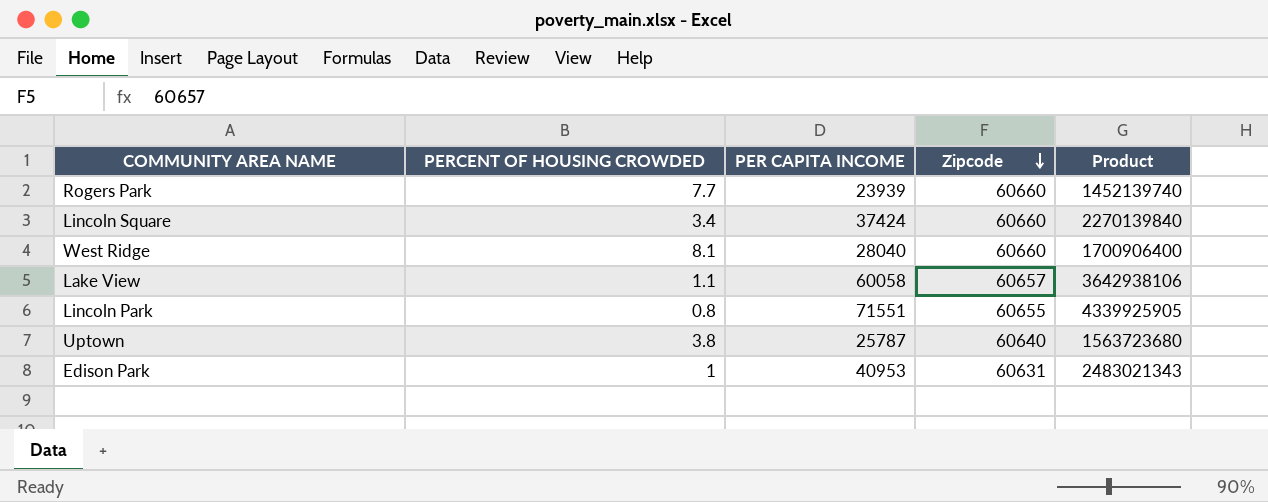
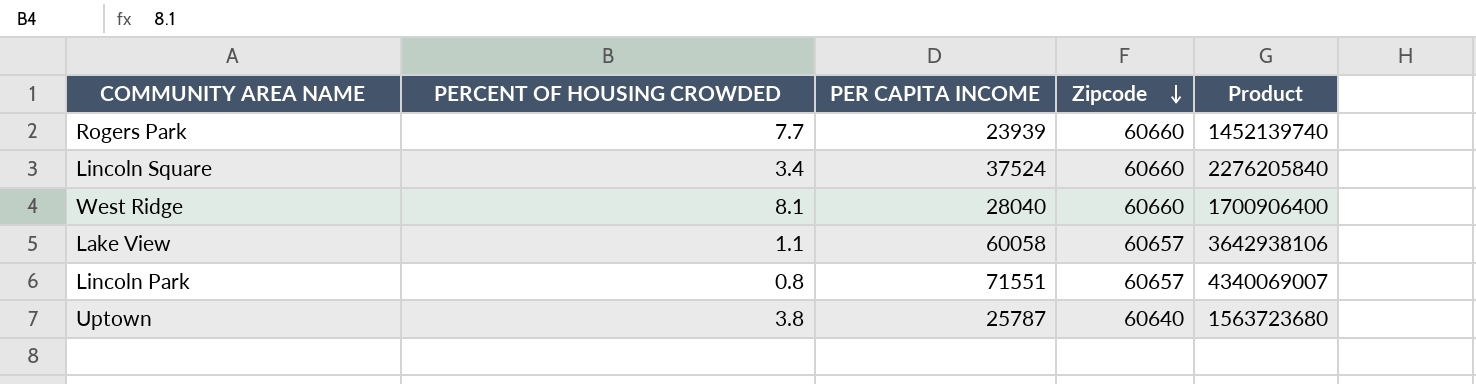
row Edison Park: 1 | 40953 | 60631 | 2483021343 -> none
Lincoln Square | PER CAPITA INCOME: 37424 -> 37524
Lincoln Square | Product: 2270139840 -> 2276205840
Lincoln Park | Zipcode: 60655 -> 60657
Lincoln Park | Product: 4339925905 -> 4340069007

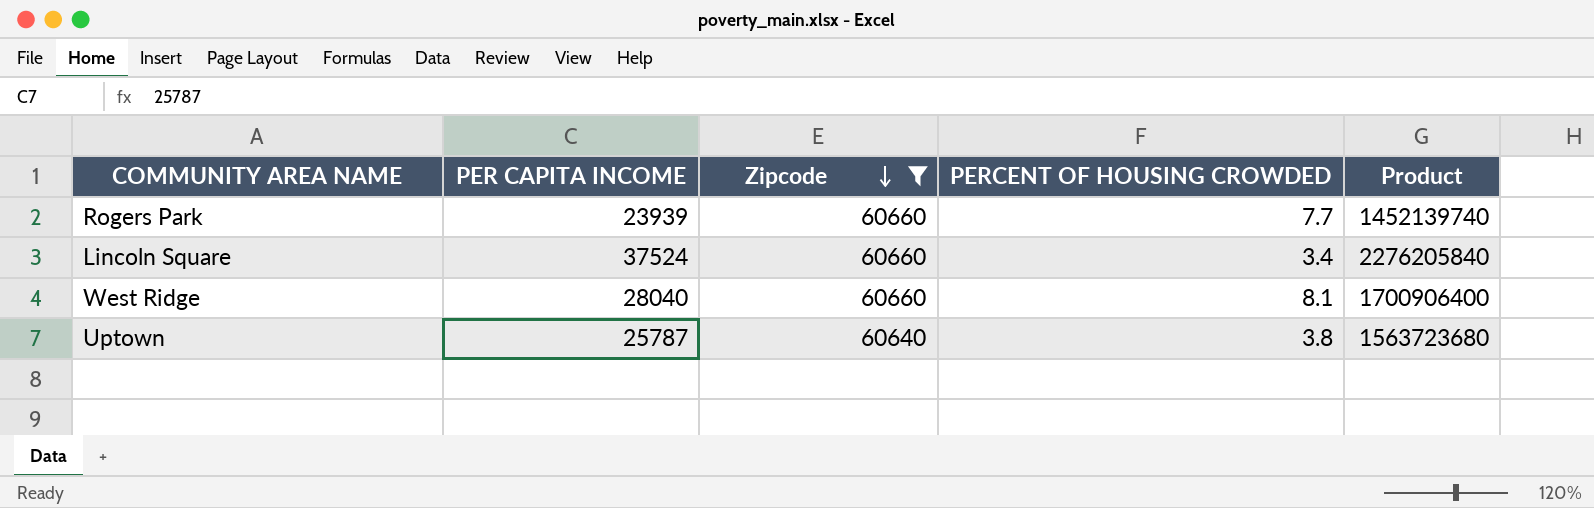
filter: none -> Zipcode != 60657
column PERCENT OF HOUSING CROWDED | position: 2 -> 4

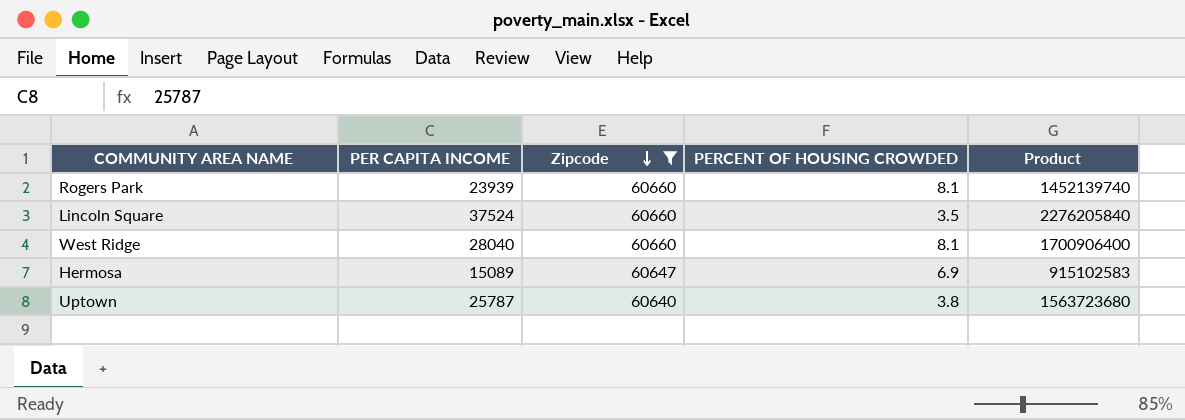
Rogers Park | PERCENT OF HOUSING CROWDED: 7.7 -> 8.1
Lincoln Square | PERCENT OF HOUSING CROWDED: 3.4 -> 3.5
row Hermosa: none -> 15089 | 60647 | 6.9 | 915102583

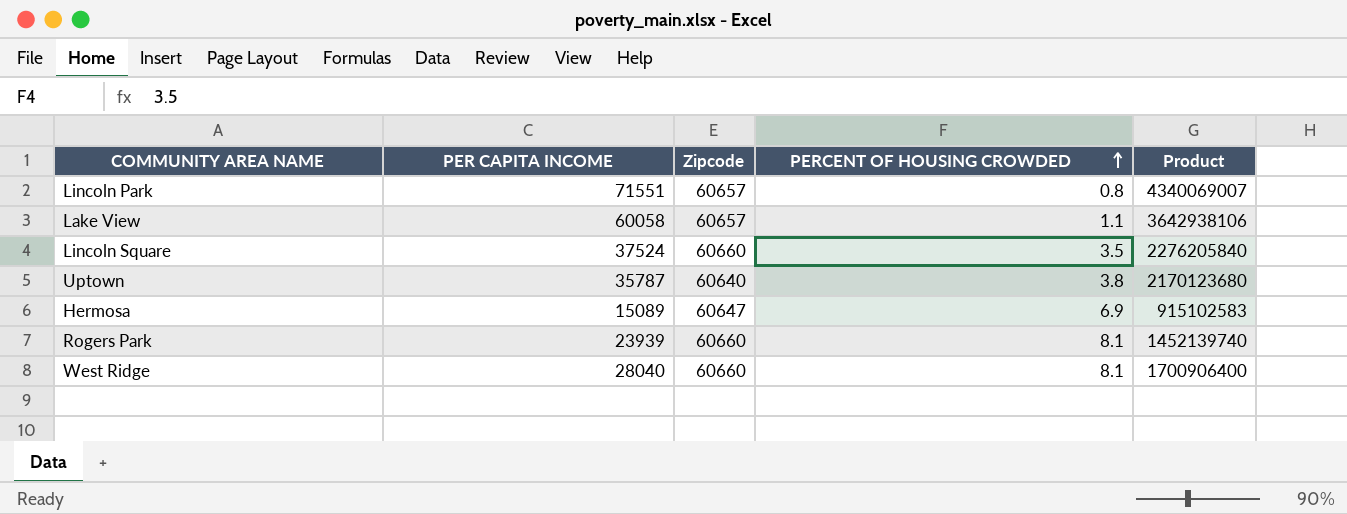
filter: Zipcode != 60657 -> none
row order: Zipcode descending -> PERCENT OF HOUSING CROWDED ascending
Uptown | PER CAPITA INCOME: 25787 -> 35787
Uptown | Product: 1563723680 -> 2170123680

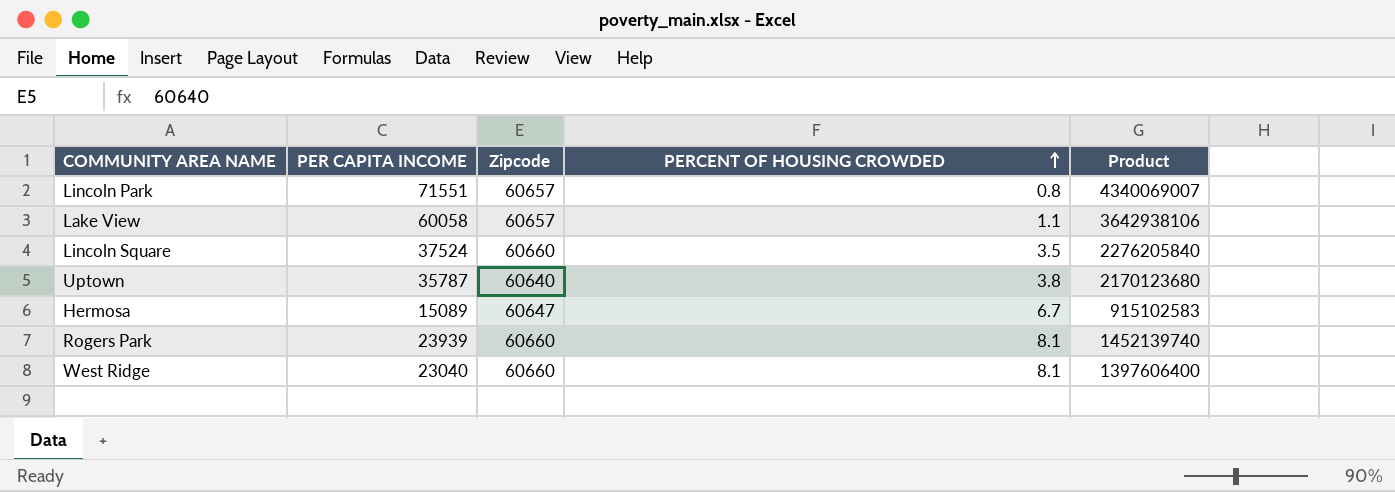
Hermosa | PERCENT OF HOUSING CROWDED: 6.9 -> 6.7
West Ridge | PER CAPITA INCOME: 28040 -> 23040
West Ridge | Product: 1700906400 -> 1397606400

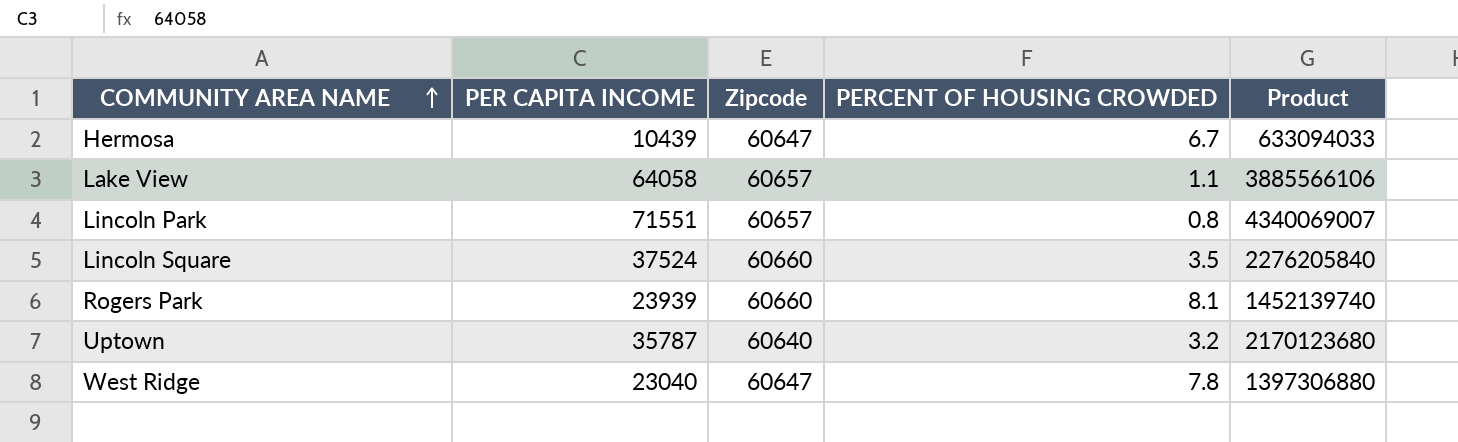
row order: PERCENT OF HOUSING CROWDED ascending -> COMMUNITY AREA NAME ascending
Hermosa | PER CAPITA INCOME: 15089 -> 10439
Hermosa | Product: 915102583 -> 633094033
Lake View | PER CAPITA INCOME: 60058 -> 64058
Lake View | Product: 3642938106 -> 3885566106
Uptown | PERCENT OF HOUSING CROWDED: 3.8 -> 3.2
West Ridge | Zipcode: 60660 -> 60647
West Ridge | PERCENT OF HOUSING CROWDED: 8.1 -> 7.8
West Ridge | Product: 1397606400 -> 1397306880

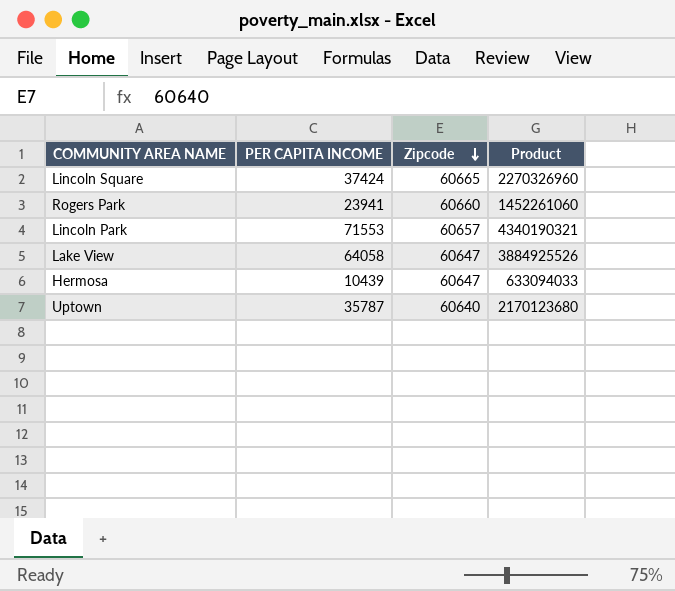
row order: COMMUNITY AREA NAME ascending -> Zipcode descending
column PERCENT OF HOUSING CROWDED | position: 4 -> none
row West Ridge: 23040 | 60647 | 7.8 | 1397306880 -> none
Lincoln Square | PER CAPITA INCOME: 37524 -> 37424
Lincoln Square | Zipcode: 60660 -> 60665
Lincoln Square | Product: 2276205840 -> 2270326960
Rogers Park | PER CAPITA INCOME: 23939 -> 23941
Rogers Park | Product: 1452139740 -> 1452261060
Lincoln Park | PER CAPITA INCOME: 71551 -> 71553
Lincoln Park | Product: 4340069007 -> 4340190321
Lake View | Zipcode: 60657 -> 60647
Lake View | Product: 3885566106 -> 3884925526

